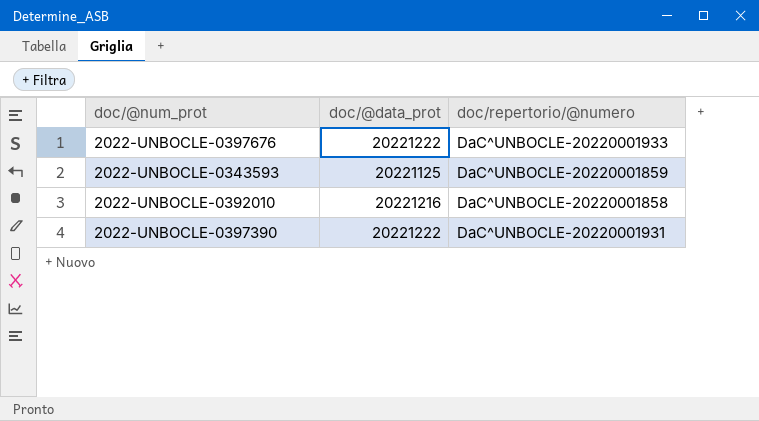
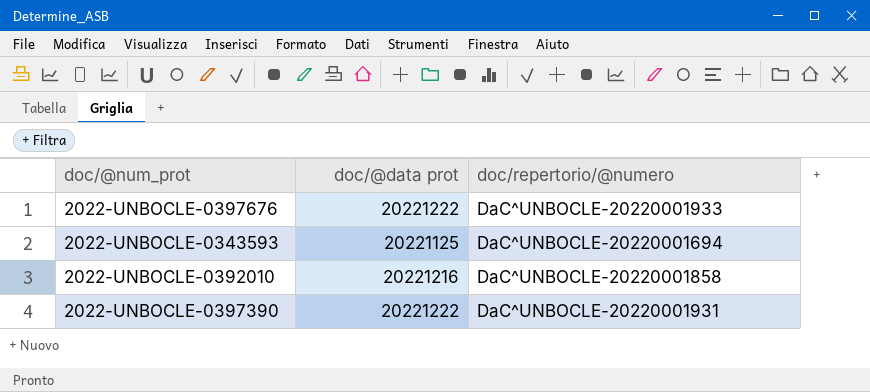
column name: doc/@data_prot -> doc/@data prot
2022-UNBOCLE-0343593 | doc/repertorio/@numero: DaC^UNBOCLE-20220001859 -> DaC^UNBOCLE-20220001694

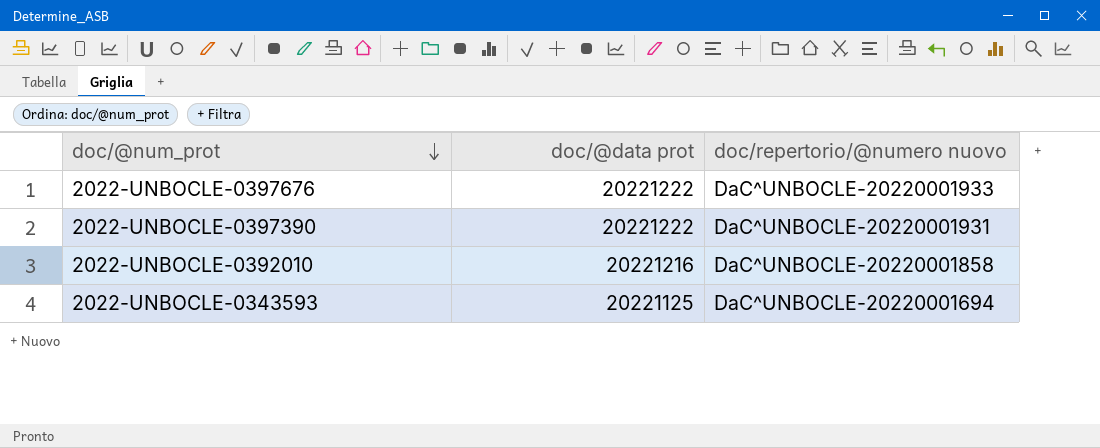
row order: none -> doc/@num_prot descending
column name: doc/repertorio/@numero -> doc/repertorio/@numero nuovo

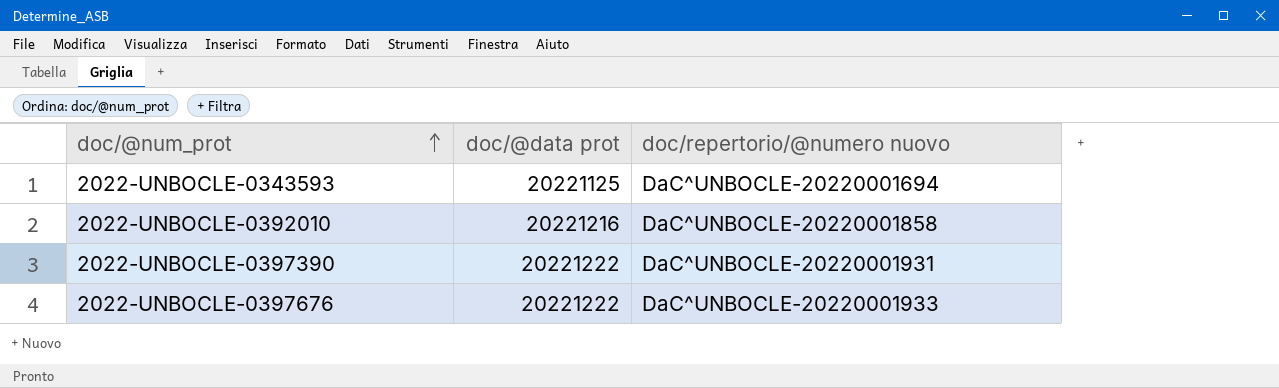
row order: doc/@num_prot descending -> doc/@num_prot ascending

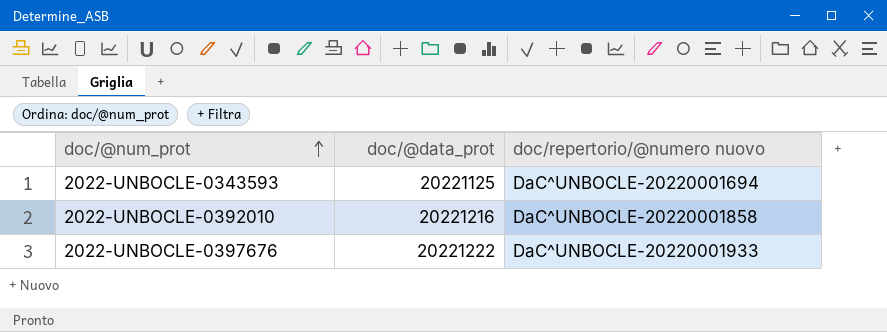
column name: doc/@data prot -> doc/@data_prot
row 2022-UNBOCLE-0397390: 20221222 | DaC^UNBOCLE-20220001931 -> none

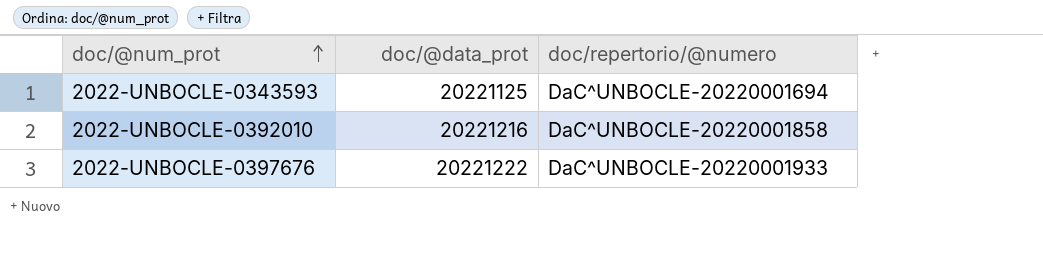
column name: doc/repertorio/@numero nuovo -> doc/repertorio/@numero

